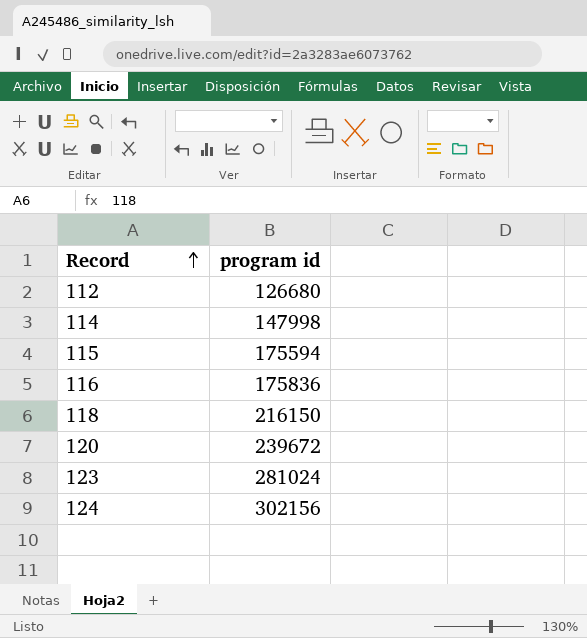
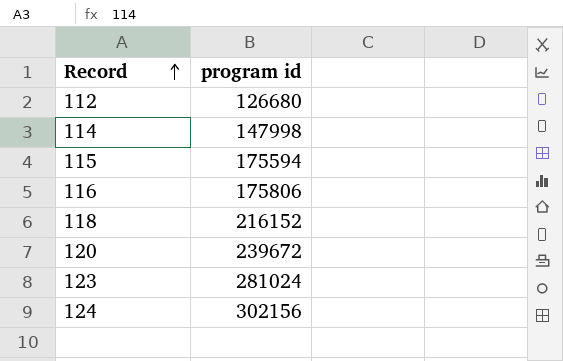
116 | program id: 175836 -> 175806
118 | program id: 216150 -> 216152

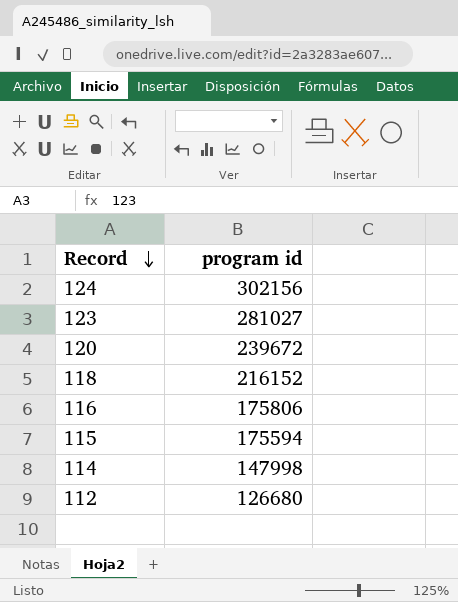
row order: Record ascending -> Record descending
123 | program id: 281024 -> 281027

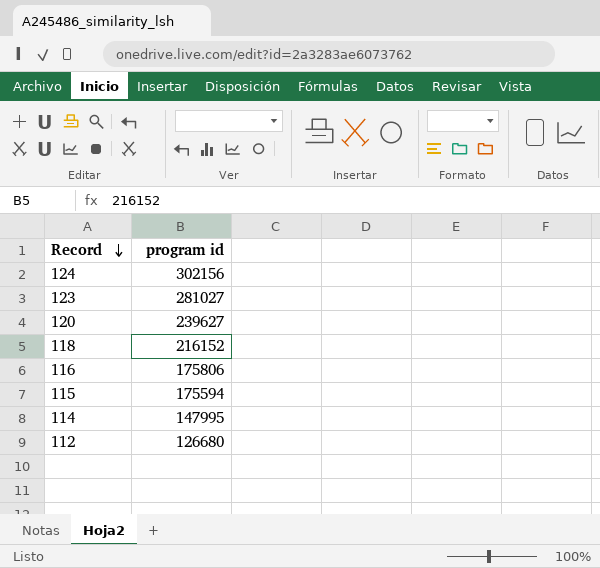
120 | program id: 239672 -> 239627
114 | program id: 147998 -> 147995

